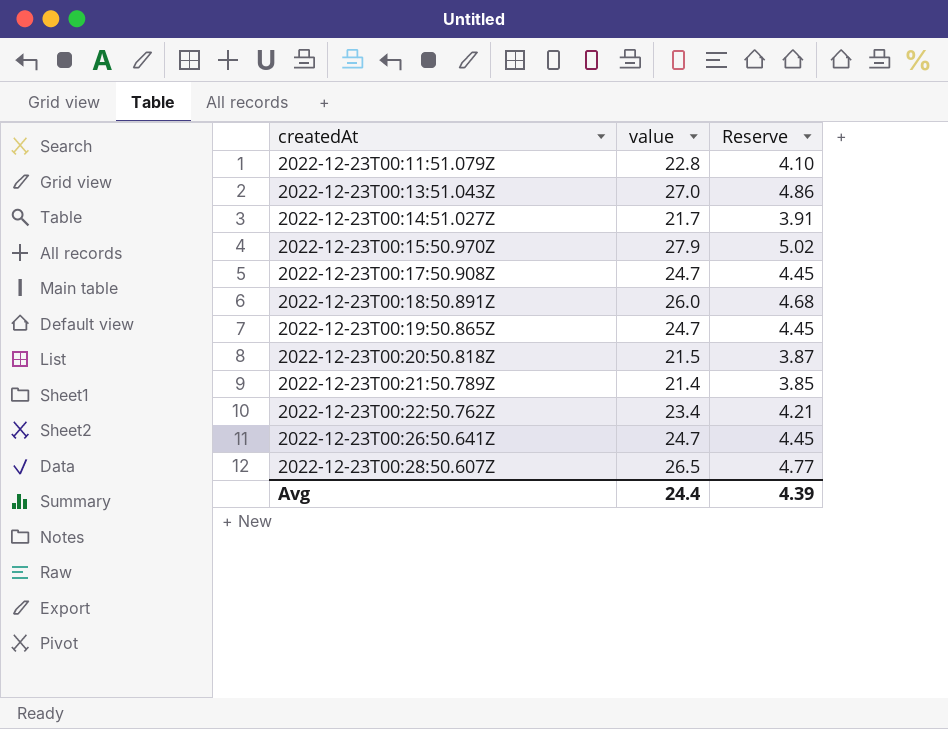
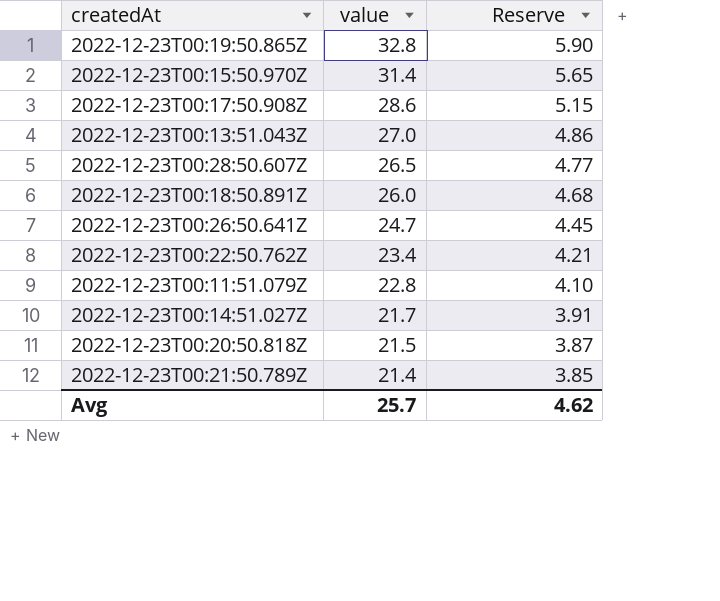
row order: createdAt ascending -> value descending
2022-12-23T00:19:50.865Z | value: 24.7 -> 32.8
2022-12-23T00:19:50.865Z | Reserve: 4.45 -> 5.90
2022-12-23T00:15:50.970Z | value: 27.9 -> 31.4
2022-12-23T00:15:50.970Z | Reserve: 5.02 -> 5.65
2022-12-23T00:17:50.908Z | value: 24.7 -> 28.6
2022-12-23T00:17:50.908Z | Reserve: 4.45 -> 5.15
Avg | value: 24.4 -> 25.7
Avg | Reserve: 4.39 -> 4.62

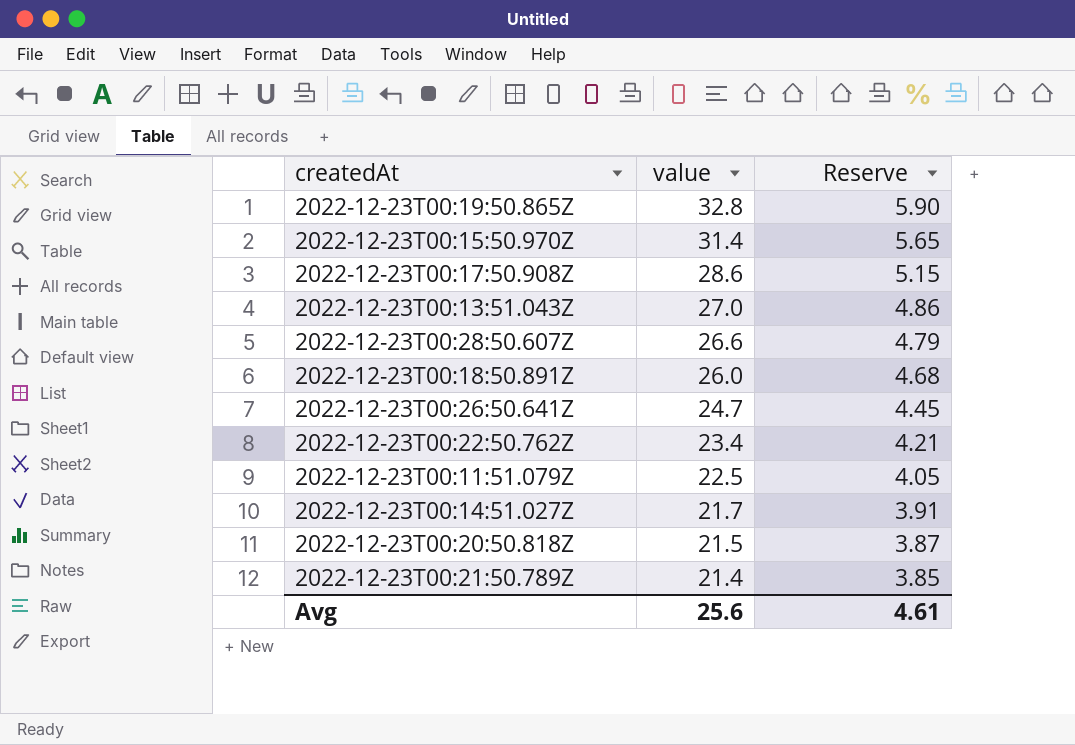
2022-12-23T00:28:50.607Z | value: 26.5 -> 26.6
2022-12-23T00:28:50.607Z | Reserve: 4.77 -> 4.79
2022-12-23T00:11:51.079Z | value: 22.8 -> 22.5
2022-12-23T00:11:51.079Z | Reserve: 4.10 -> 4.05
Avg | value: 25.7 -> 25.6
Avg | Reserve: 4.62 -> 4.61

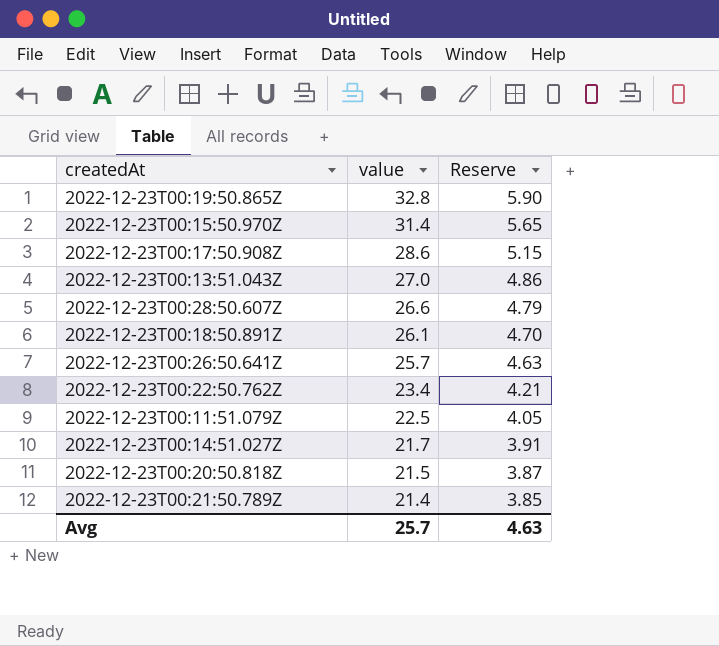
2022-12-23T00:18:50.891Z | value: 26.0 -> 26.1
2022-12-23T00:18:50.891Z | Reserve: 4.68 -> 4.70
2022-12-23T00:26:50.641Z | value: 24.7 -> 25.7
2022-12-23T00:26:50.641Z | Reserve: 4.45 -> 4.63
Avg | value: 25.6 -> 25.7
Avg | Reserve: 4.61 -> 4.63

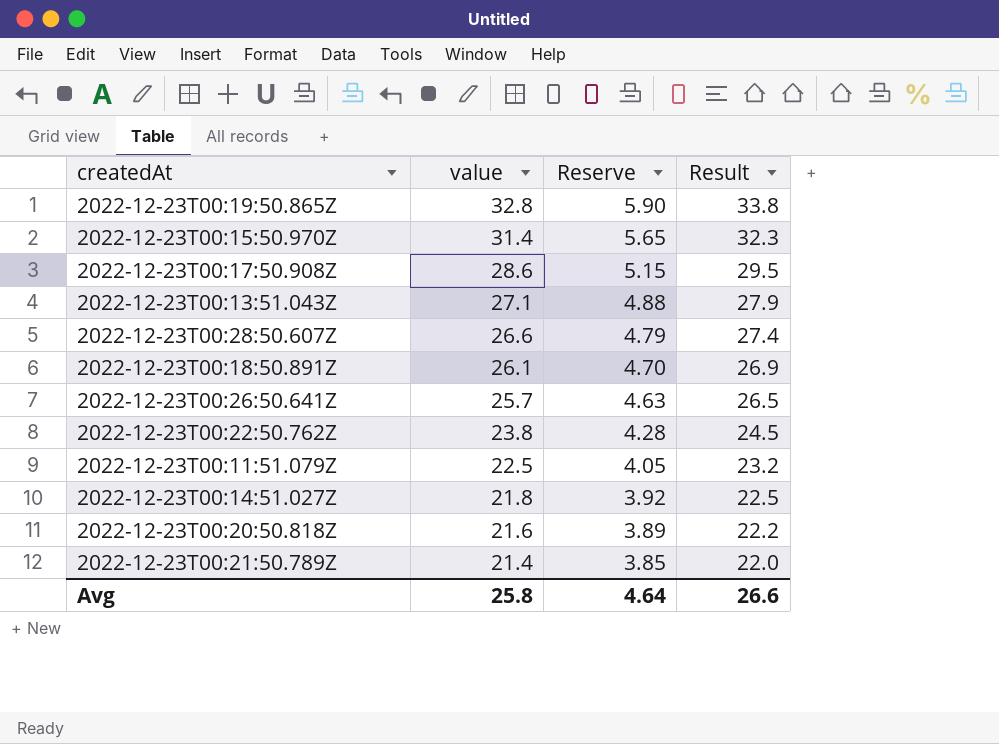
column Result | formula: none -> [value] * 1.03
2022-12-23T00:13:51.043Z | value: 27.0 -> 27.1
2022-12-23T00:13:51.043Z | Reserve: 4.86 -> 4.88
2022-12-23T00:22:50.762Z | value: 23.4 -> 23.8
2022-12-23T00:22:50.762Z | Reserve: 4.21 -> 4.28
2022-12-23T00:14:51.027Z | value: 21.7 -> 21.8
2022-12-23T00:14:51.027Z | Reserve: 3.91 -> 3.92
2022-12-23T00:20:50.818Z | value: 21.5 -> 21.6
2022-12-23T00:20:50.818Z | Reserve: 3.87 -> 3.89
Avg | value: 25.7 -> 25.8
Avg | Reserve: 4.63 -> 4.64

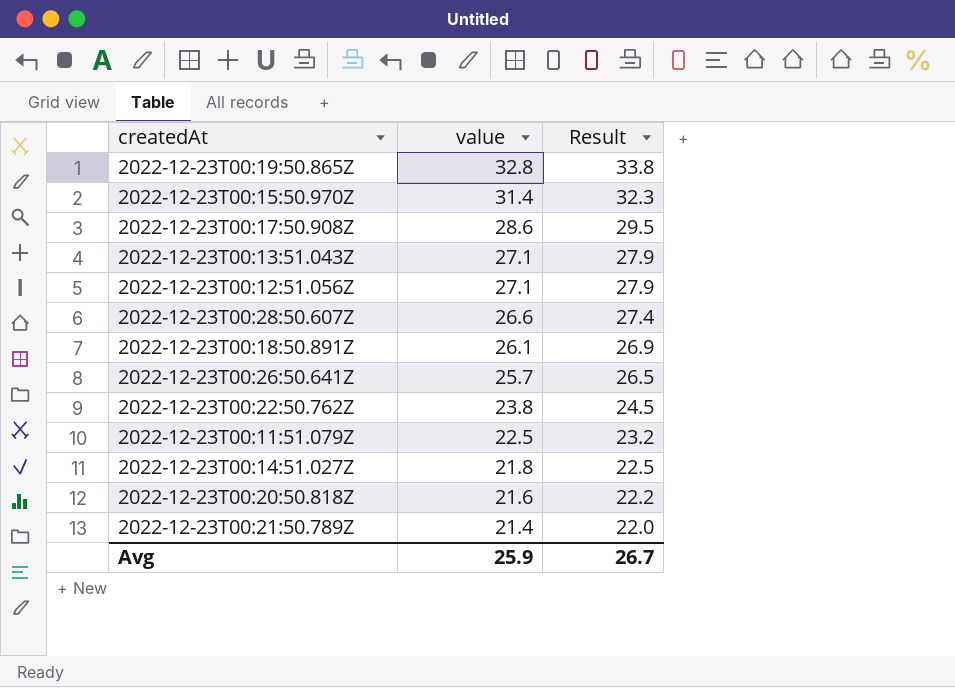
column Reserve | formula: [value] * 0.18 -> none
row 2022-12-23T00:12:51.056Z: none -> 27.1 | 27.9
Avg | value: 25.8 -> 25.9
Avg | Result: 26.6 -> 26.7

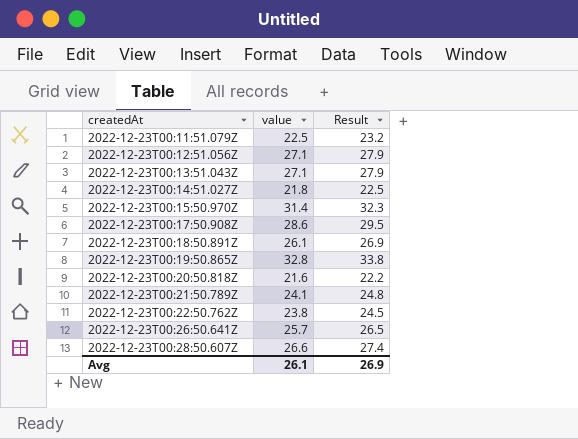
row order: value descending -> createdAt ascending
2022-12-23T00:21:50.789Z | value: 21.4 -> 24.1
2022-12-23T00:21:50.789Z | Result: 22.0 -> 24.8
Avg | value: 25.9 -> 26.1
Avg | Result: 26.7 -> 26.9

